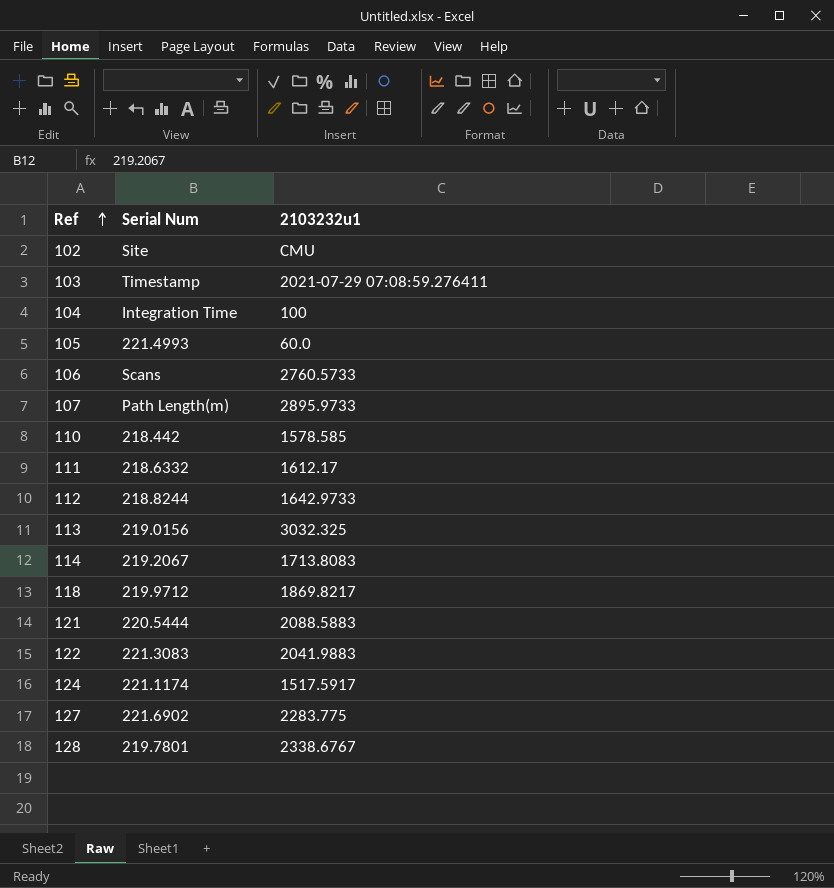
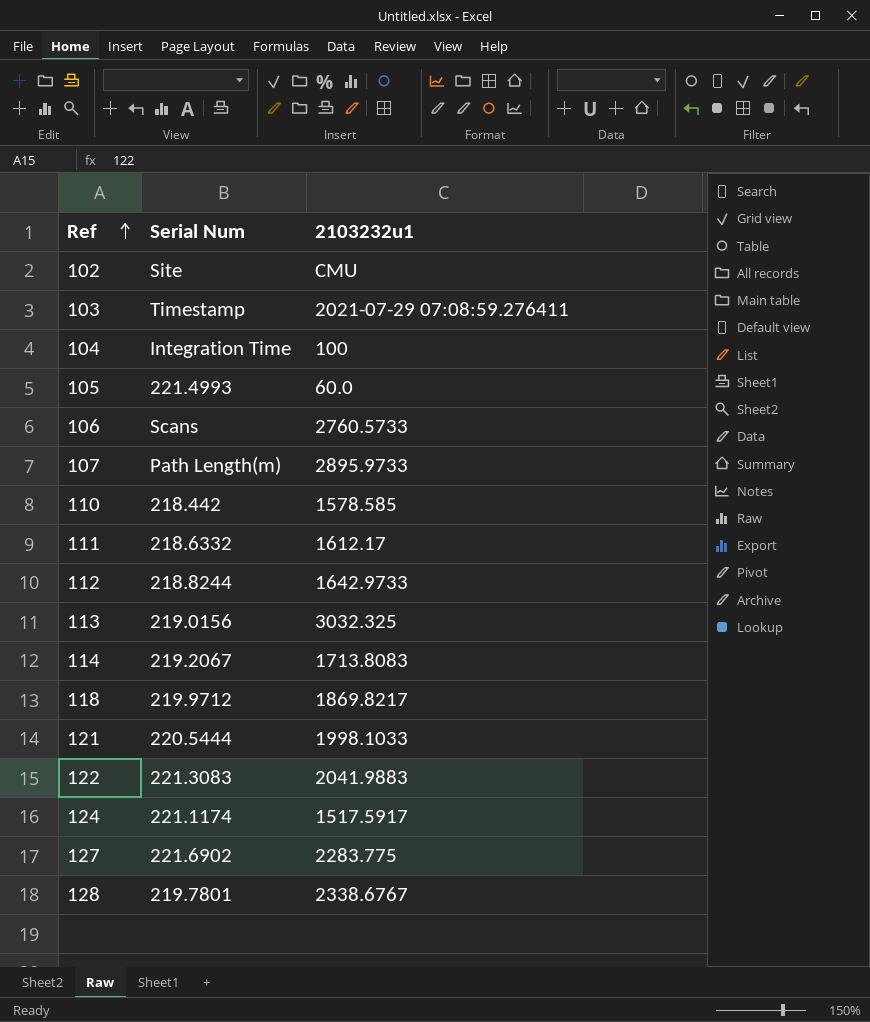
121 | 2103232u1: 2088.5883 -> 1998.1033

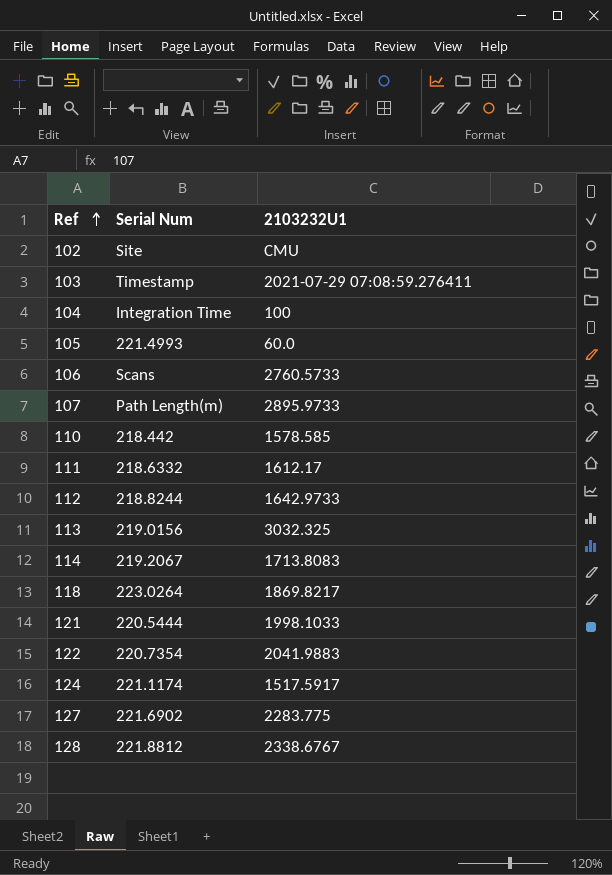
column name: 2103232u1 -> 2103232U1
118 | Serial Num: 219.9712 -> 223.0264
122 | Serial Num: 221.3083 -> 220.7354
128 | Serial Num: 219.7801 -> 221.8812

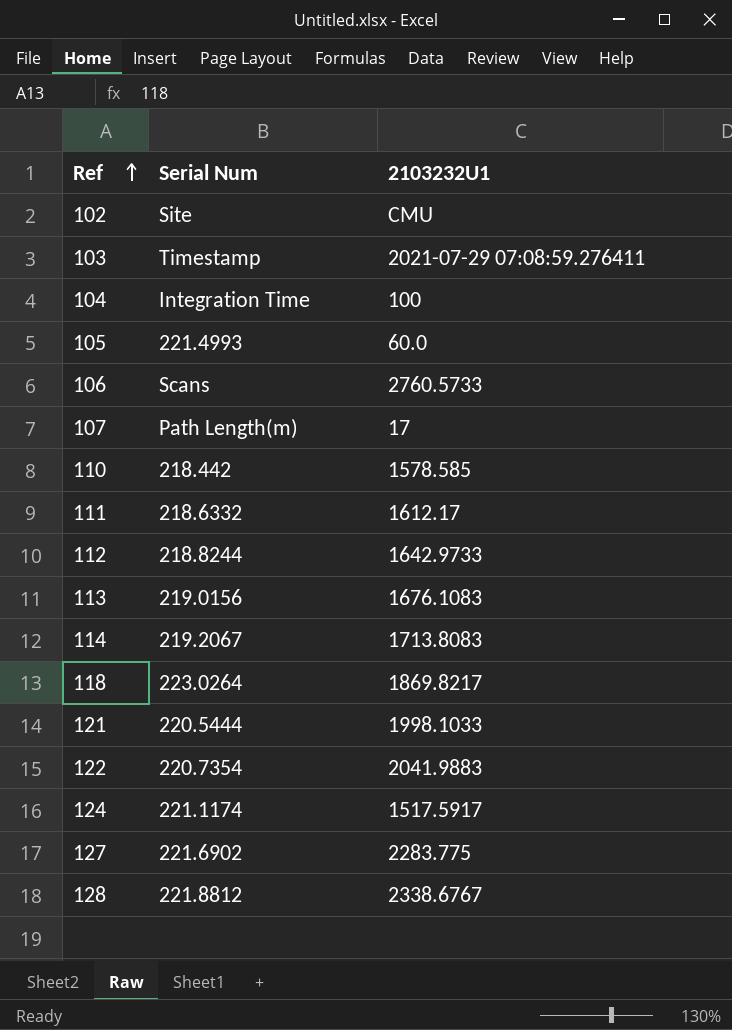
107 | 2103232U1: 2895.9733 -> 17
113 | 2103232U1: 3032.325 -> 1676.1083

